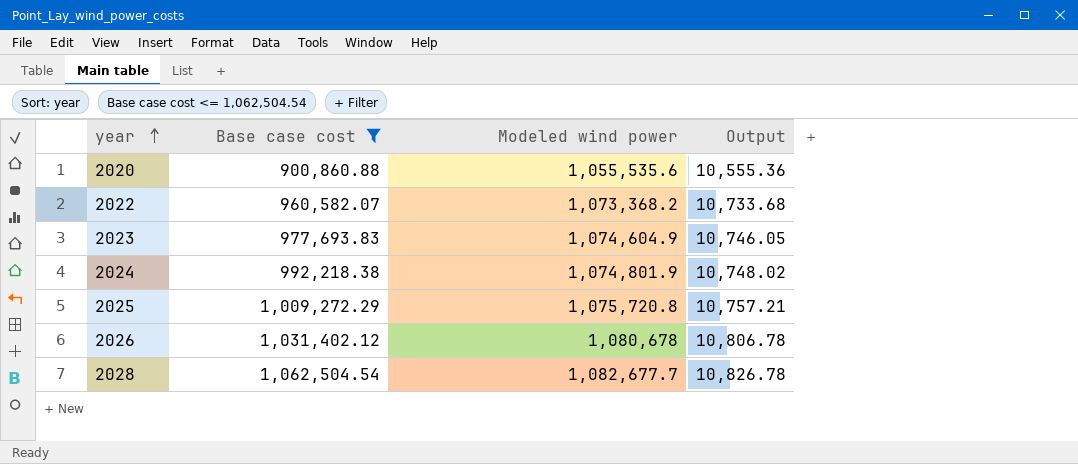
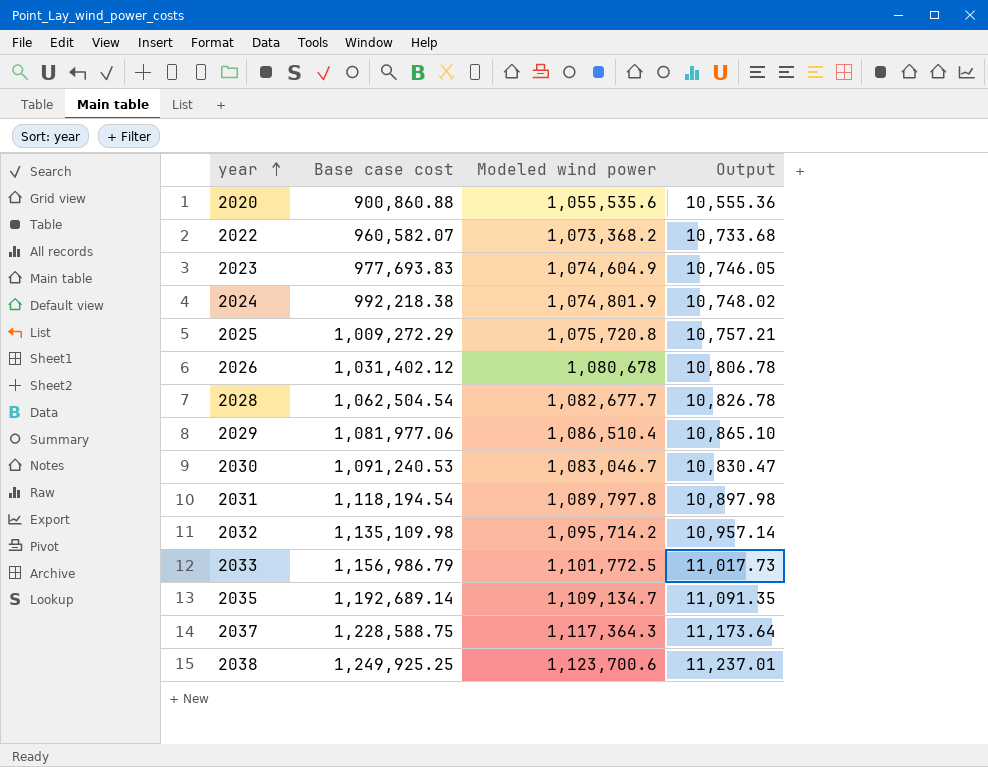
filter: Base case cost <= 1,062,504.54 -> none

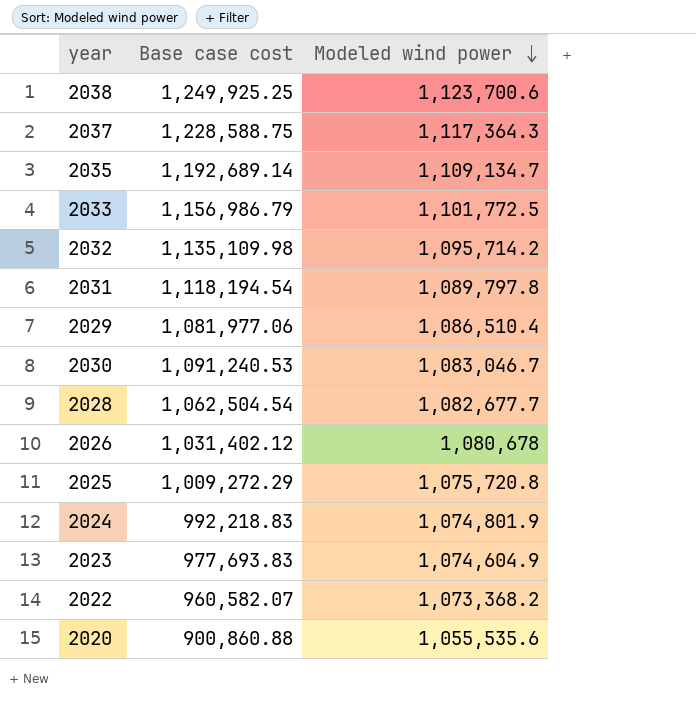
row order: year ascending -> Modeled wind power descending
column Output | formula: [Modeled wind power] * 0.01 -> none
2024 | Base case cost: 992,218.38 -> 992,218.83

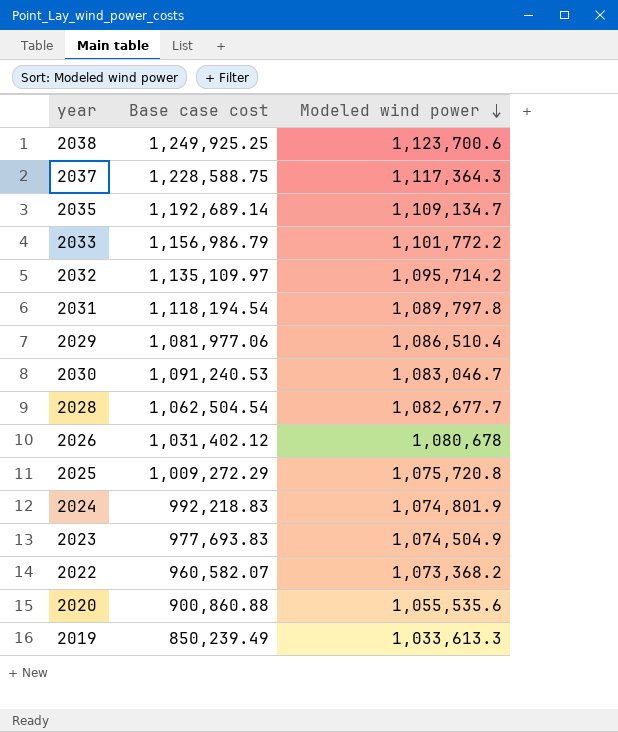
2033 | Modeled wind power: 1,101,772.5 -> 1,101,772.2
2032 | Base case cost: 1,135,109.98 -> 1,135,109.97
2023 | Modeled wind power: 1,074,604.9 -> 1,074,504.9
row 2019: none -> 850,239.49 | 1,033,613.3

